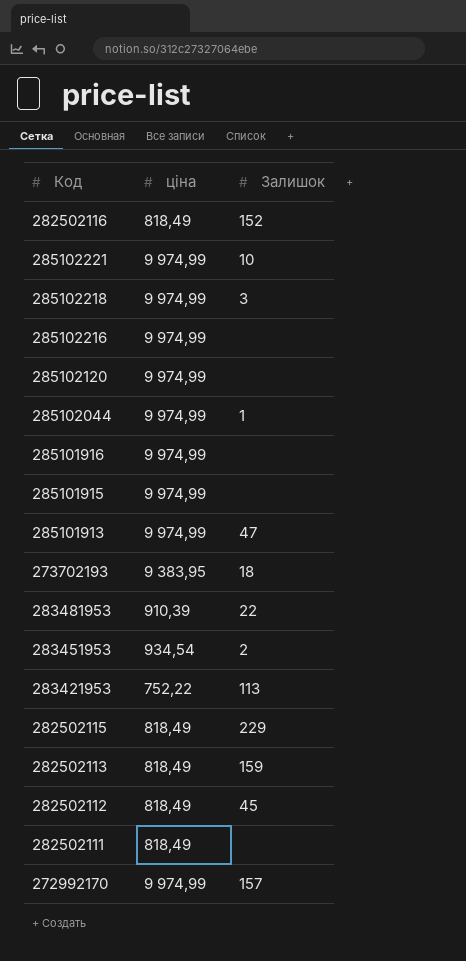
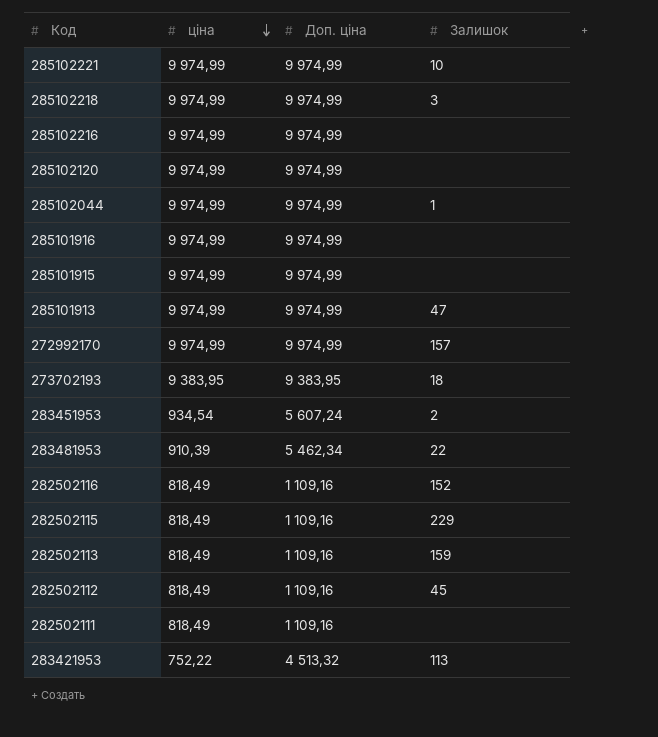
row order: none -> ціна descending
column Доп. ціна | position: none -> 3

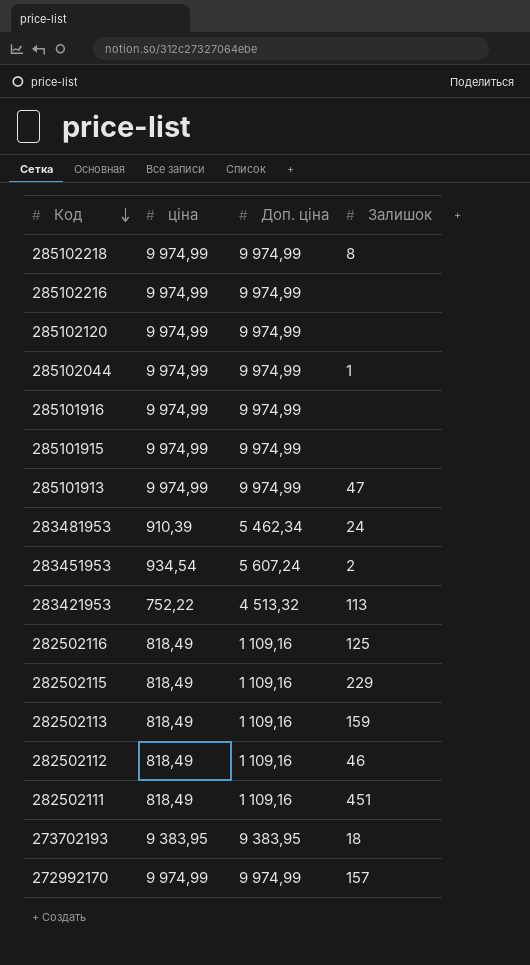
row order: ціна descending -> Код descending
row 285102221: 9 974,99 | 9 974,99 | 10 -> none
285102218 | Залишок: 3 -> 8
283481953 | Залишок: 22 -> 24
282502116 | Залишок: 152 -> 125
282502112 | Залишок: 45 -> 46
282502111 | Залишок: none -> 451

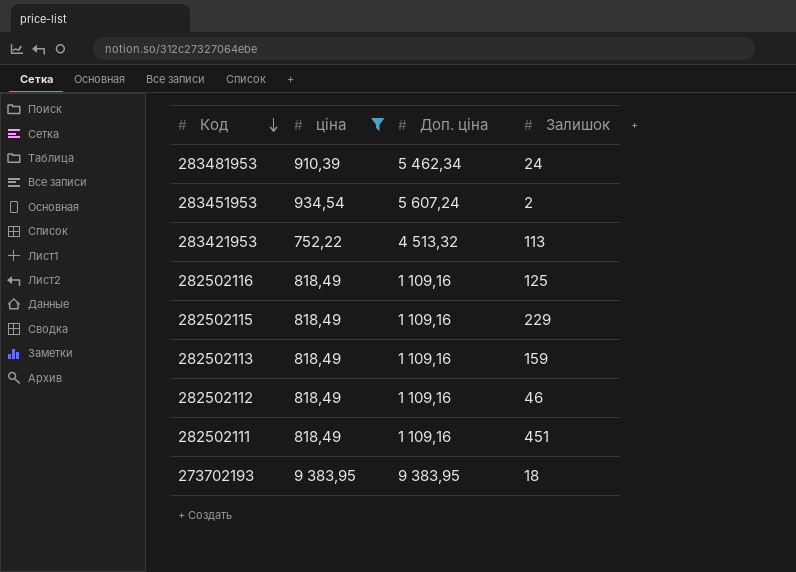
filter: none -> ціна != 9 974,99

